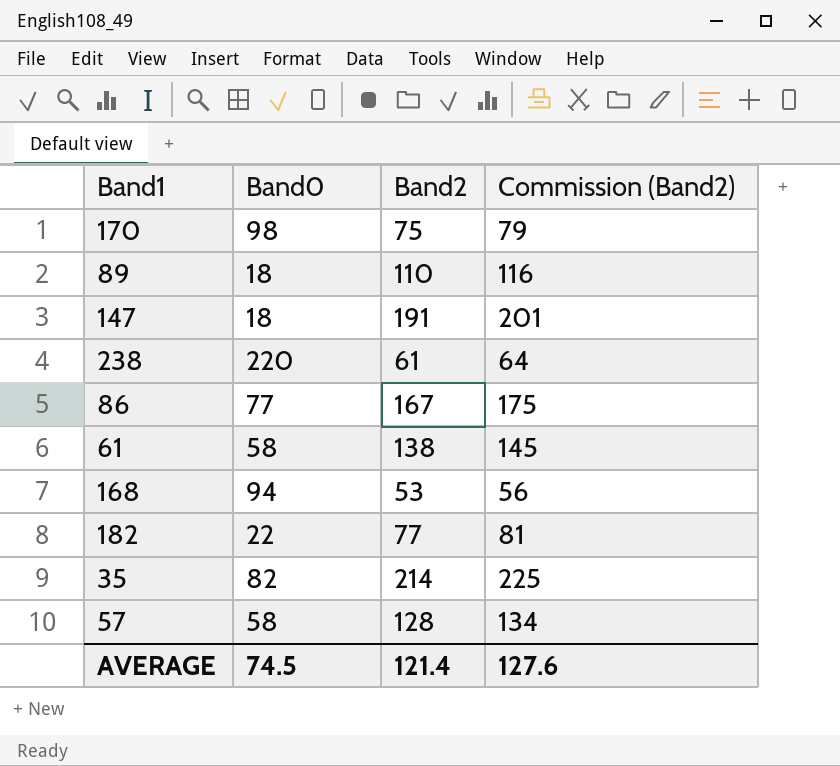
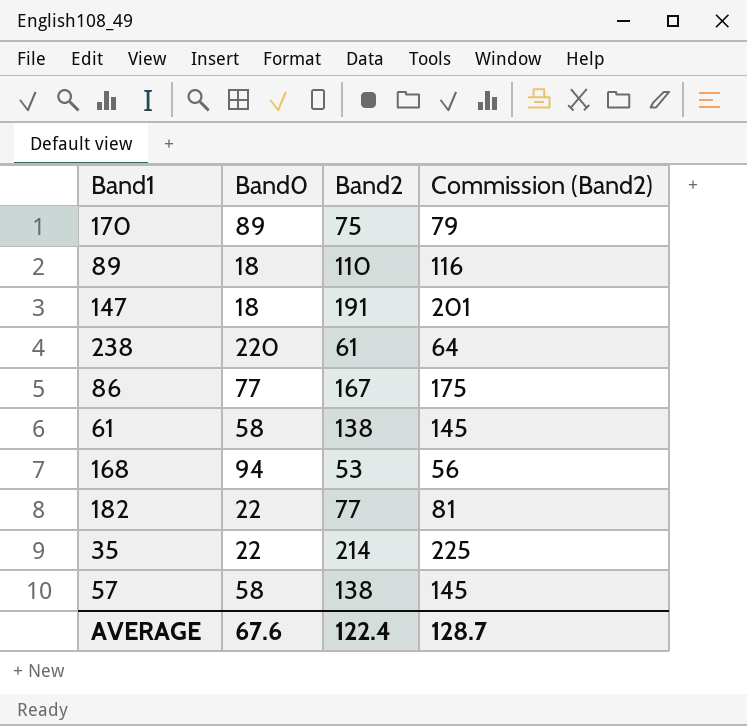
170 | Band0: 98 -> 89
35 | Band0: 82 -> 22
57 | Band2: 128 -> 138
57 | Commission (Band2): 134 -> 145
AVERAGE | Band0: 74.5 -> 67.6
AVERAGE | Band2: 121.4 -> 122.4
AVERAGE | Commission (Band2): 127.6 -> 128.7

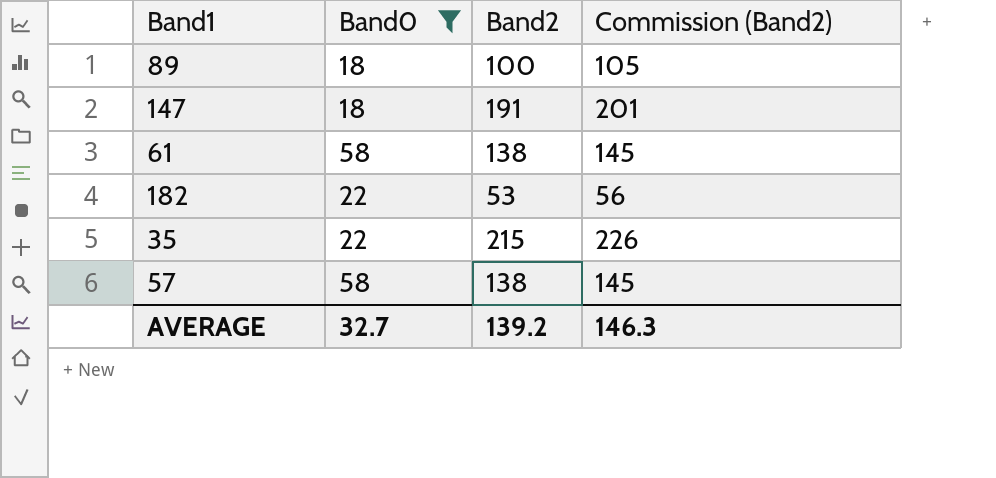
filter: none -> Band0 <= 58
89 | Band2: 110 -> 100
89 | Commission (Band2): 116 -> 105
182 | Band2: 77 -> 53
182 | Commission (Band2): 81 -> 56
35 | Band2: 214 -> 215
35 | Commission (Band2): 225 -> 226
AVERAGE | Band0: 67.6 -> 32.7
AVERAGE | Band2: 122.4 -> 139.2
AVERAGE | Commission (Band2): 128.7 -> 146.3

